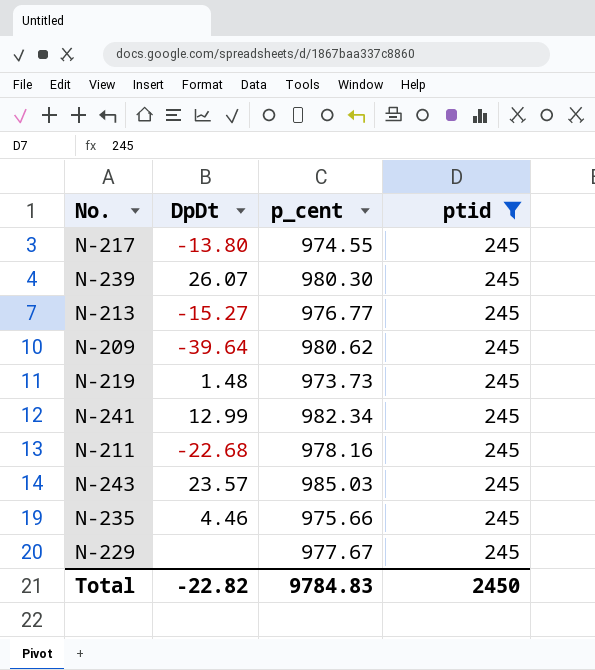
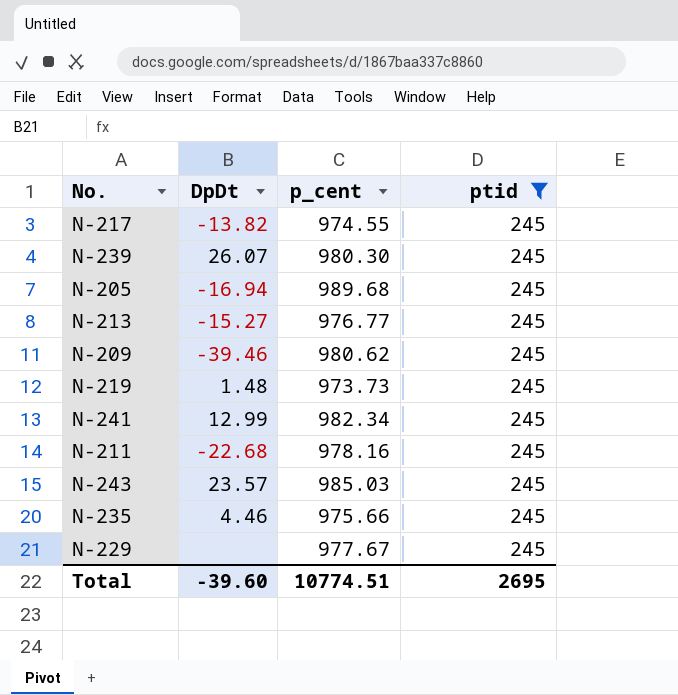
N-217 | DpDt: -13.80 -> -13.82
row N-205: none -> -16.94 | 989.68 | 245
N-209 | DpDt: -39.64 -> -39.46
Total | DpDt: -22.82 -> -39.60
Total | p_cent: 9784.83 -> 10774.51
Total | ptid: 2450 -> 2695

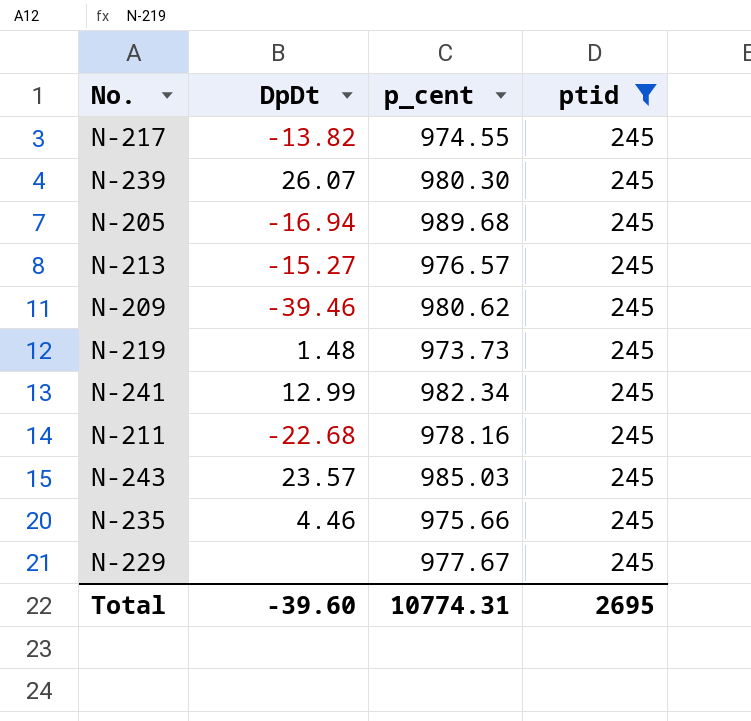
N-213 | p_cent: 976.77 -> 976.57
Total | p_cent: 10774.51 -> 10774.31

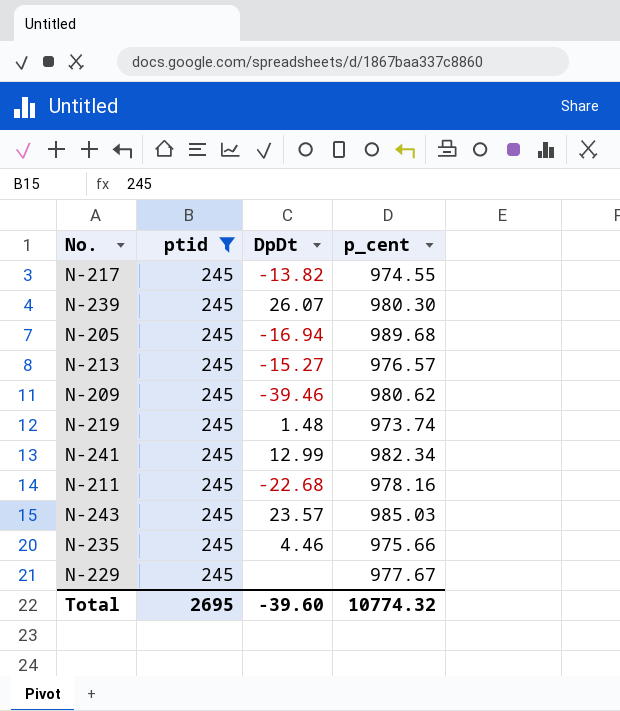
column ptid | position: 4 -> 2
N-219 | p_cent: 973.73 -> 973.74
Total | p_cent: 10774.31 -> 10774.32

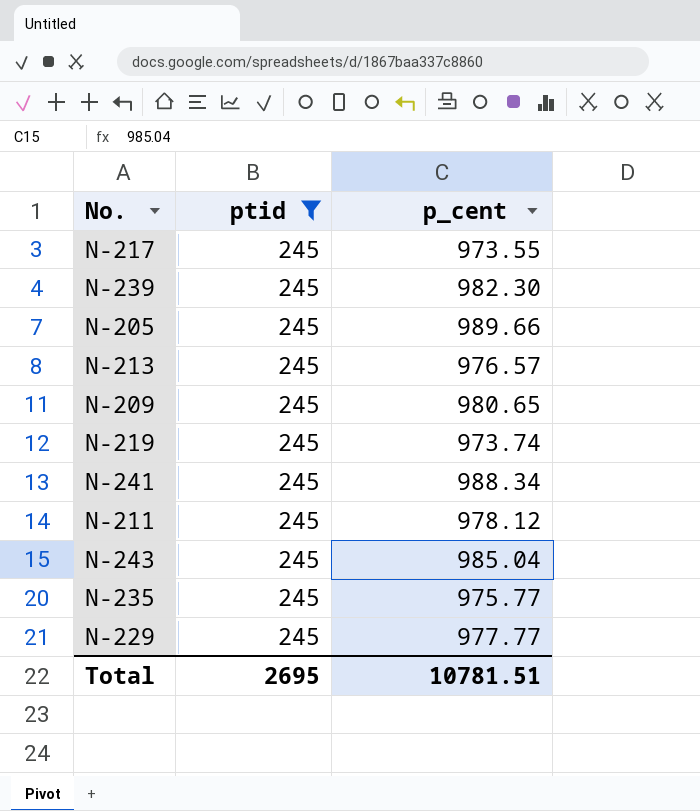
column DpDt | position: 3 -> none
N-217 | p_cent: 974.55 -> 973.55
N-239 | p_cent: 980.30 -> 982.30
N-205 | p_cent: 989.68 -> 989.66
N-209 | p_cent: 980.62 -> 980.65
N-241 | p_cent: 982.34 -> 988.34
N-211 | p_cent: 978.16 -> 978.12
N-243 | p_cent: 985.03 -> 985.04
N-235 | p_cent: 975.66 -> 975.77
N-229 | p_cent: 977.67 -> 977.77
Total | p_cent: 10774.32 -> 10781.51

